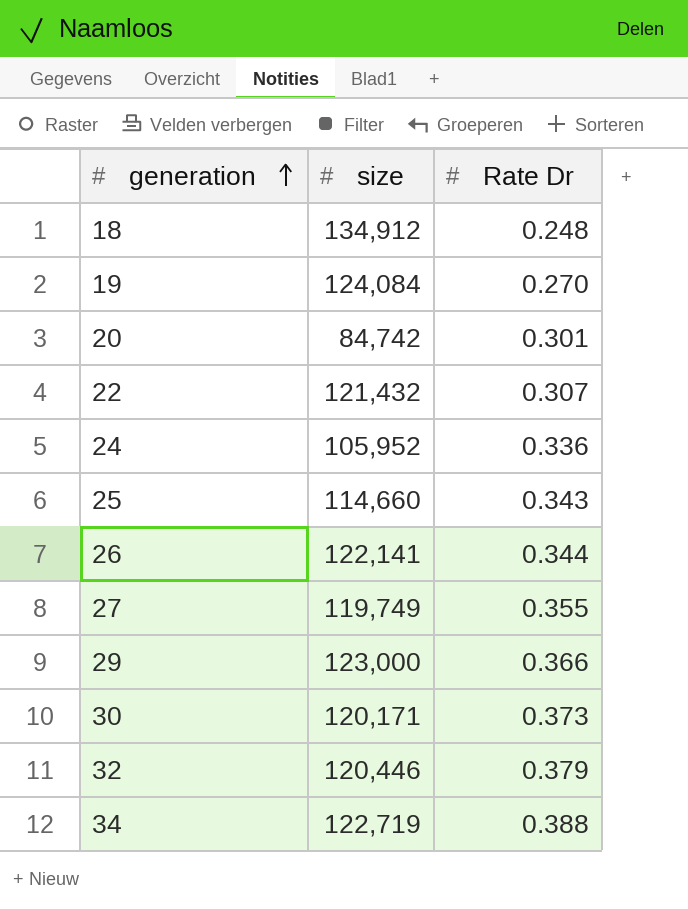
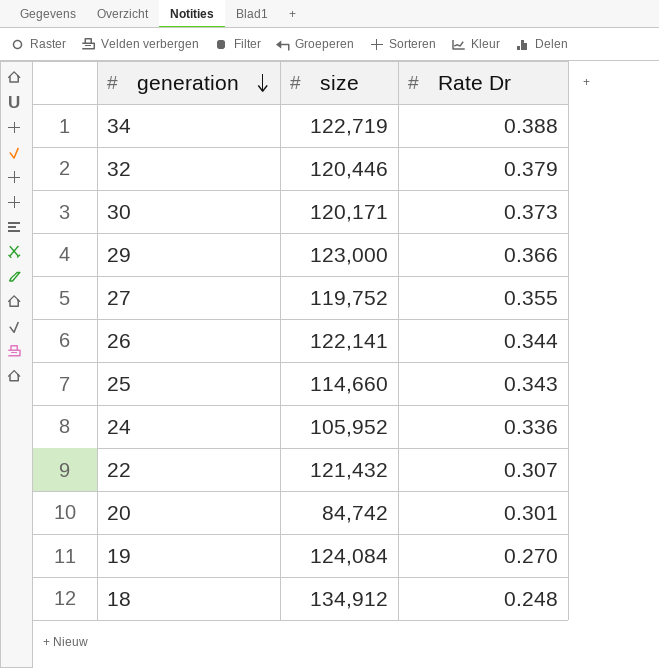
row order: generation ascending -> generation descending
27 | size: 119,749 -> 119,752

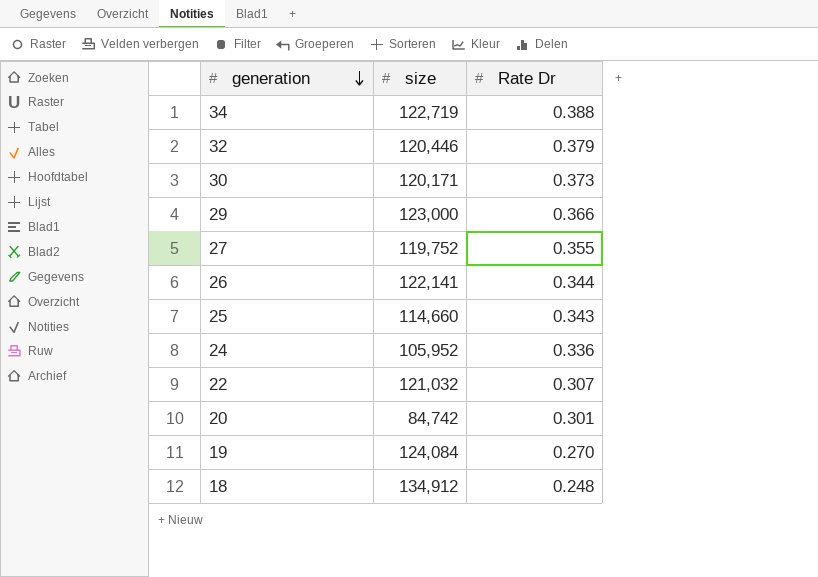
22 | size: 121,432 -> 121,032

